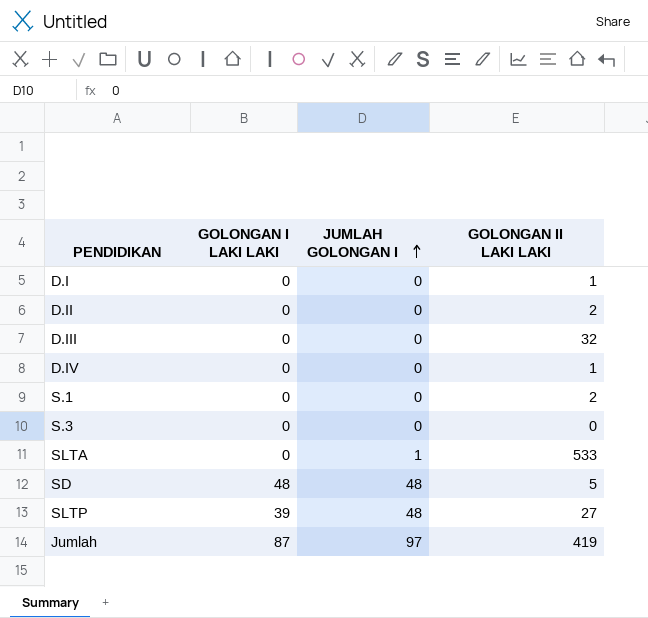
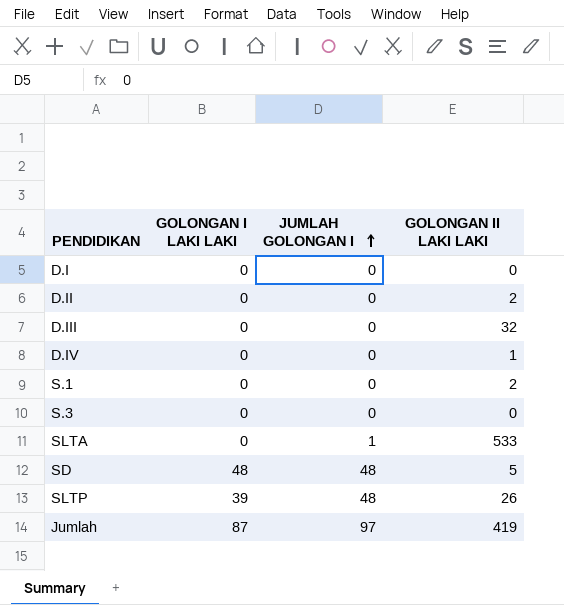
D.I | GOLONGAN II LAKI LAKI: 1 -> 0
SLTP | GOLONGAN II LAKI LAKI: 27 -> 26

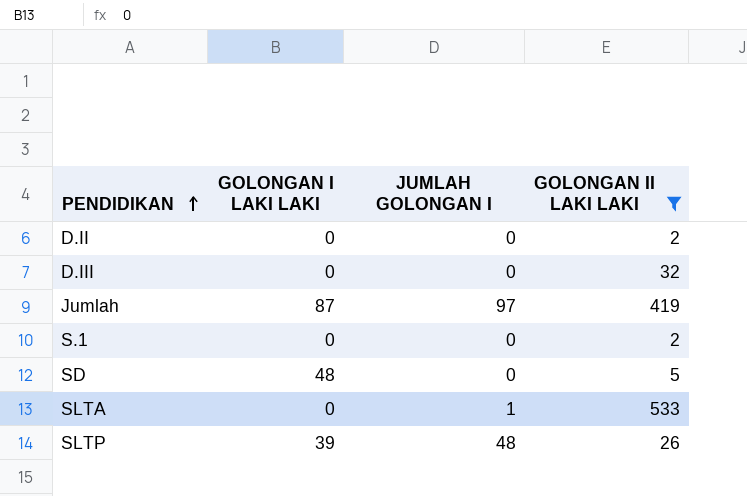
filter: none -> GOLONGAN II LAKI LAKI >= 2
row order: JUMLAH GOLONGAN I ascending -> PENDIDIKAN ascending
SD | JUMLAH GOLONGAN I: 48 -> 0

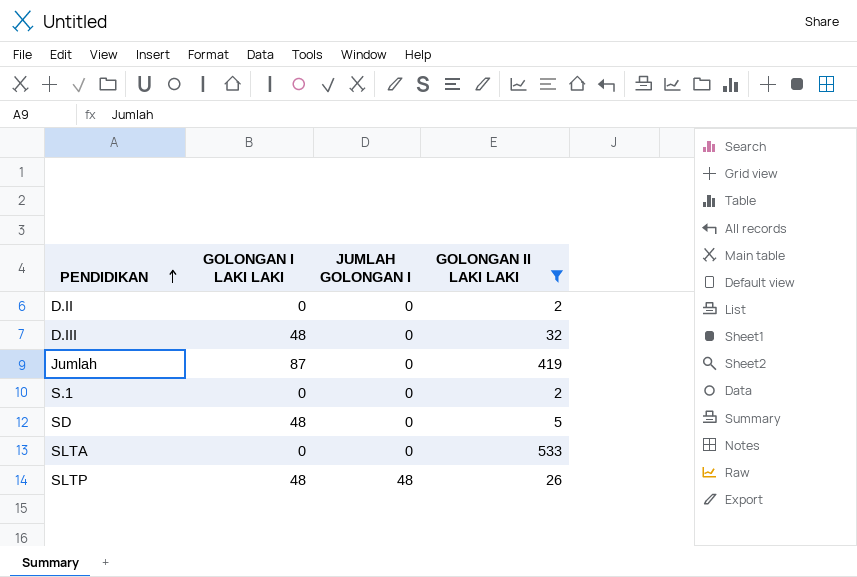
D.III | GOLONGAN I LAKI LAKI: 0 -> 48
Jumlah | JUMLAH GOLONGAN I: 97 -> 0
SLTA | JUMLAH GOLONGAN I: 1 -> 0
SLTP | GOLONGAN I LAKI LAKI: 39 -> 48

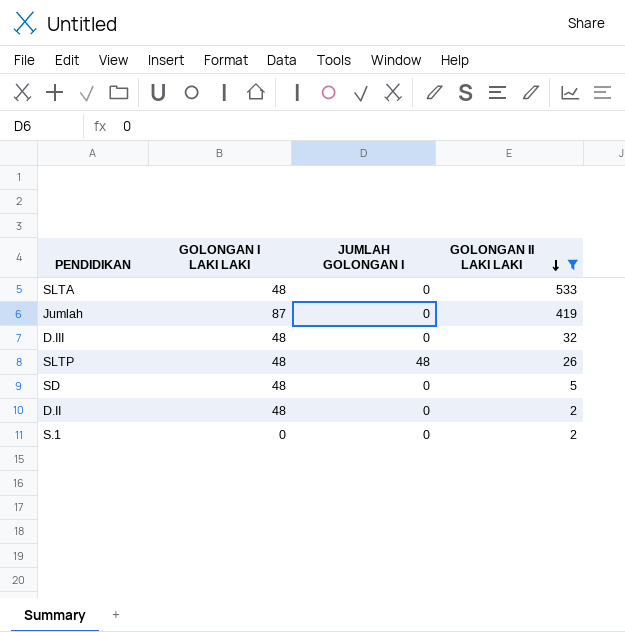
row order: PENDIDIKAN ascending -> GOLONGAN II LAKI LAKI descending
SLTA | GOLONGAN I LAKI LAKI: 0 -> 48
D.II | GOLONGAN I LAKI LAKI: 0 -> 48

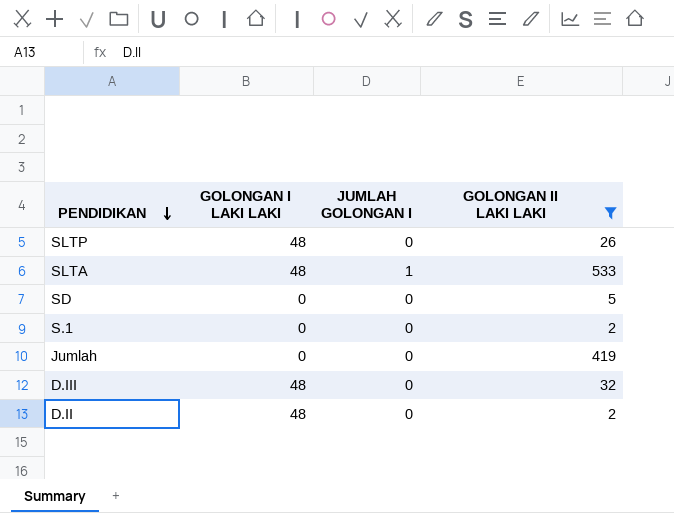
row order: GOLONGAN II LAKI LAKI descending -> PENDIDIKAN descending
SLTP | JUMLAH GOLONGAN I: 48 -> 0
SLTA | JUMLAH GOLONGAN I: 0 -> 1
SD | GOLONGAN I LAKI LAKI: 48 -> 0
Jumlah | GOLONGAN I LAKI LAKI: 87 -> 0

